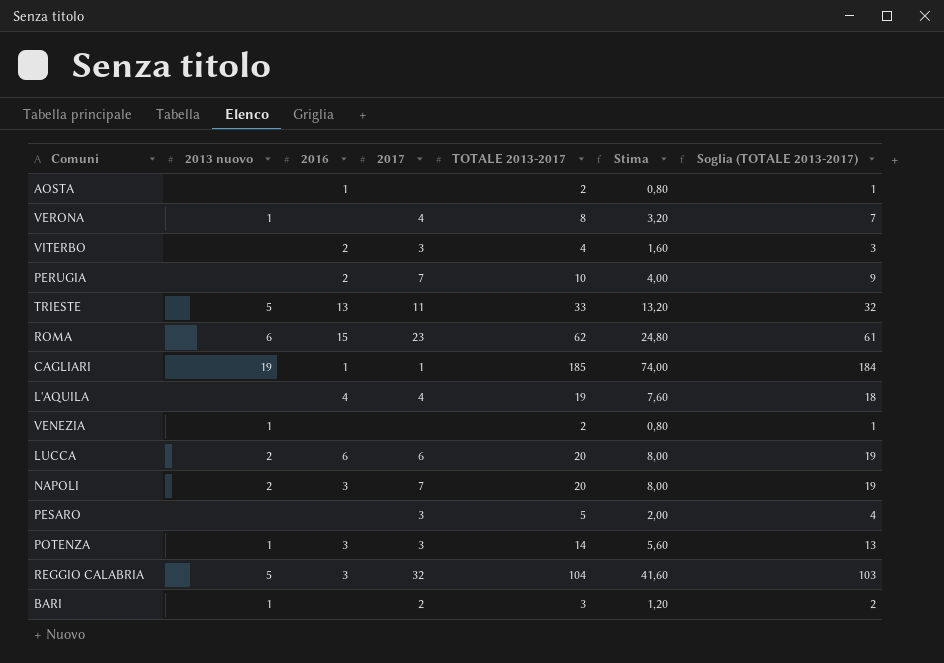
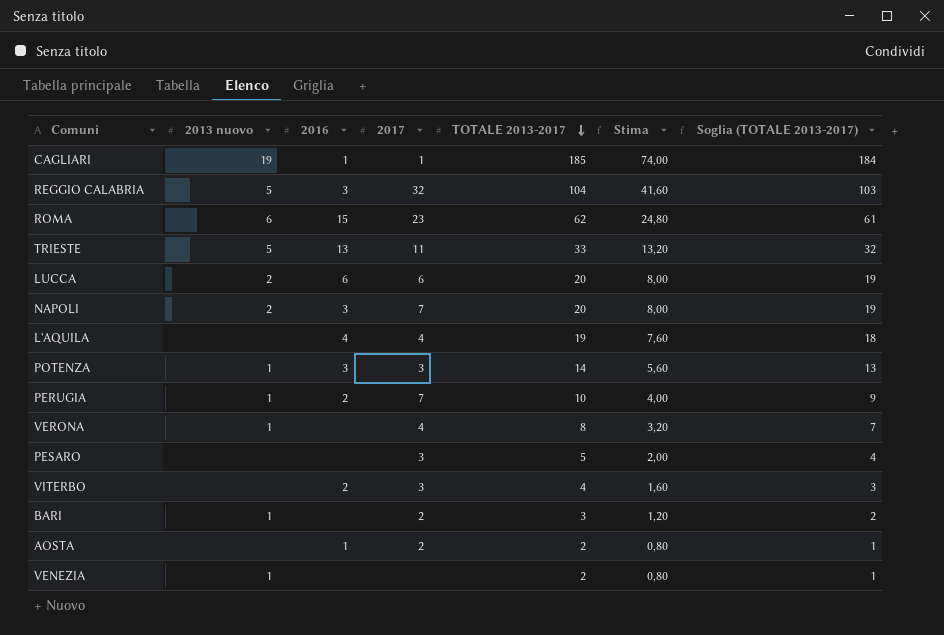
row order: none -> TOTALE 2013-2017 descending
PERUGIA | 2013 nuovo: none -> 1
AOSTA | 2017: none -> 2

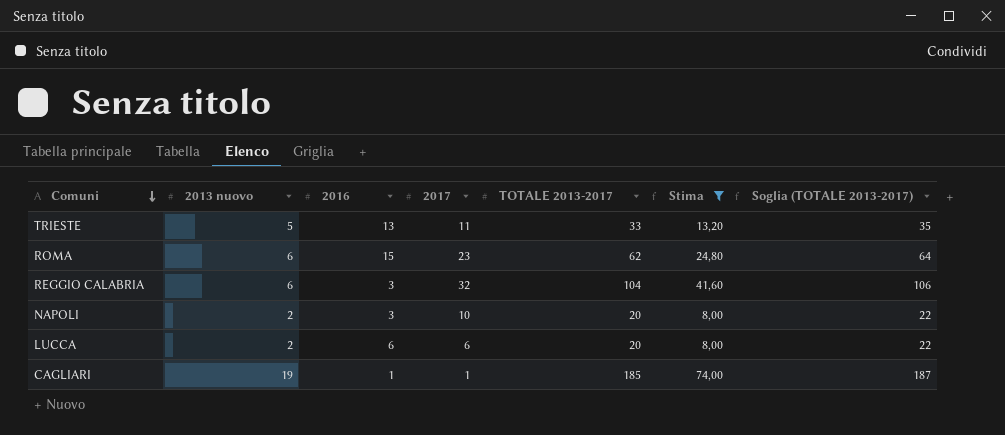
filter: none -> Stima >= 8,00
row order: TOTALE 2013-2017 descending -> Comuni descending
column Soglia (TOTALE 2013-2017) | formula: [TOTALE 2013-2017] - 1 -> [TOTALE 2013-2017] + 2
REGGIO CALABRIA | 2013 nuovo: 5 -> 6
NAPOLI | 2017: 7 -> 10

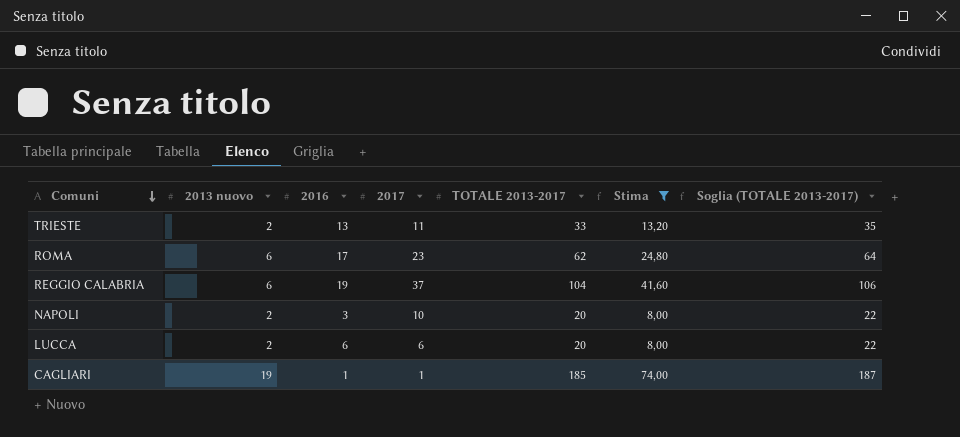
TRIESTE | 2013 nuovo: 5 -> 2
ROMA | 2016: 15 -> 17
REGGIO CALABRIA | 2016: 3 -> 19
REGGIO CALABRIA | 2017: 32 -> 37

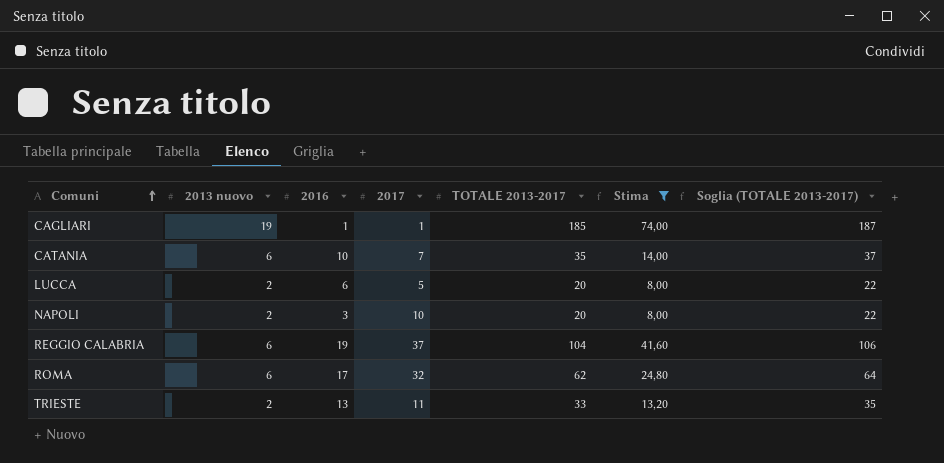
row order: Comuni descending -> Comuni ascending
row CATANIA: none -> 6 | 10 | 7 | 35 | 14,00 | 37
LUCCA | 2017: 6 -> 5
ROMA | 2017: 23 -> 32

